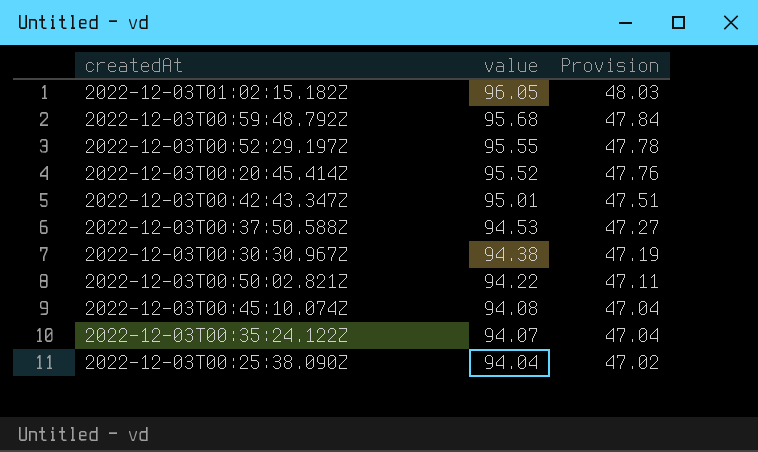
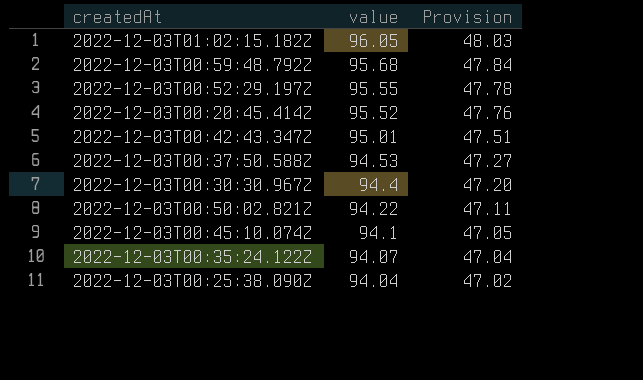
2022-12-03T00:30:30.967Z | value: 94.38 -> 94.4
2022-12-03T00:30:30.967Z | Provision: 47.19 -> 47.20
2022-12-03T00:45:10.074Z | value: 94.08 -> 94.1
2022-12-03T00:45:10.074Z | Provision: 47.04 -> 47.05

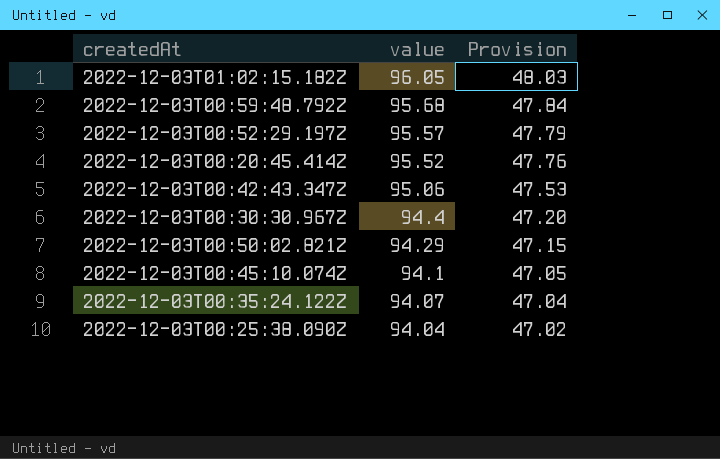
row 2022-12-03T00:37:50.588Z: 94.53 | 47.27 -> none
2022-12-03T00:52:29.197Z | value: 95.55 -> 95.57
2022-12-03T00:52:29.197Z | Provision: 47.78 -> 47.79
2022-12-03T00:42:43.347Z | value: 95.01 -> 95.06
2022-12-03T00:42:43.347Z | Provision: 47.51 -> 47.53
2022-12-03T00:50:02.821Z | value: 94.22 -> 94.29
2022-12-03T00:50:02.821Z | Provision: 47.11 -> 47.15

